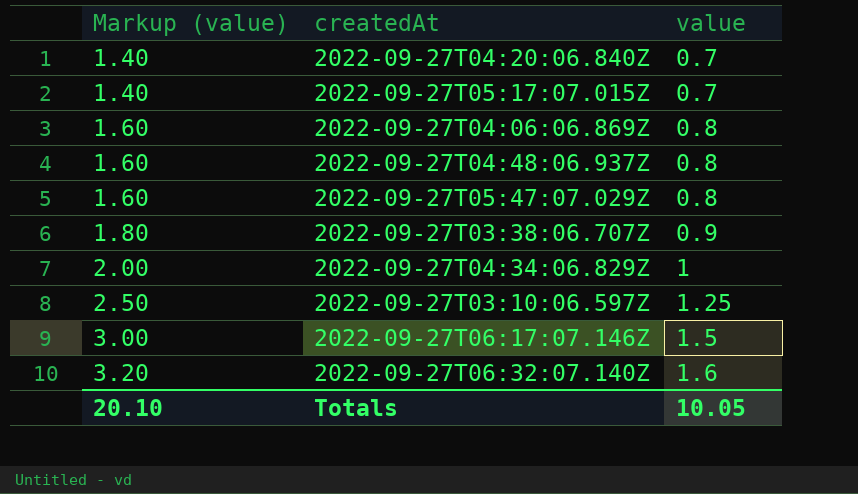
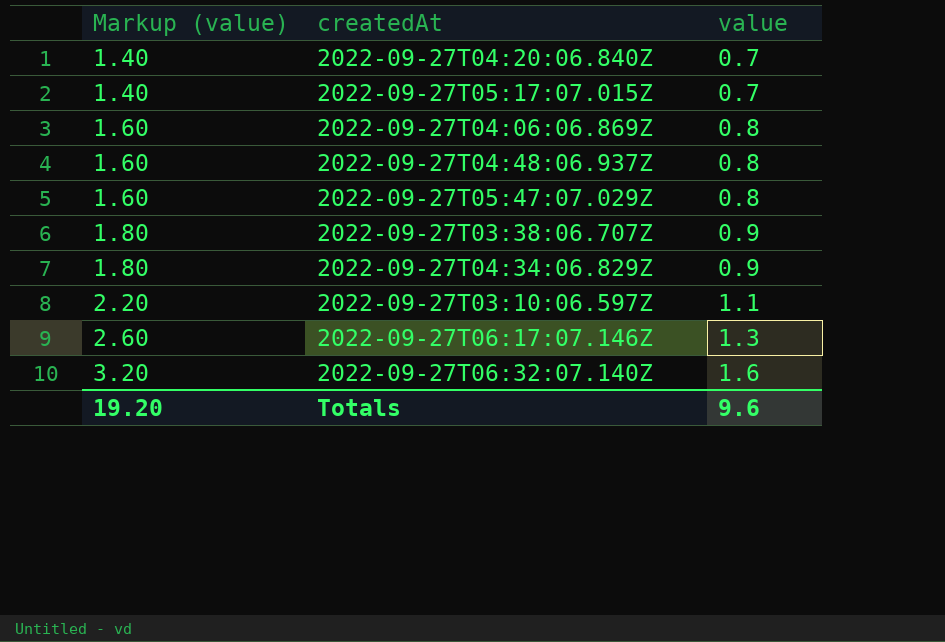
2022-09-27T04:34:06.829Z | Markup (value): 2.00 -> 1.80
2022-09-27T04:34:06.829Z | value: 1 -> 0.9
2022-09-27T03:10:06.597Z | Markup (value): 2.50 -> 2.20
2022-09-27T03:10:06.597Z | value: 1.25 -> 1.1
2022-09-27T06:17:07.146Z | Markup (value): 3.00 -> 2.60
2022-09-27T06:17:07.146Z | value: 1.5 -> 1.3
Totals | Markup (value): 20.10 -> 19.20
Totals | value: 10.05 -> 9.6

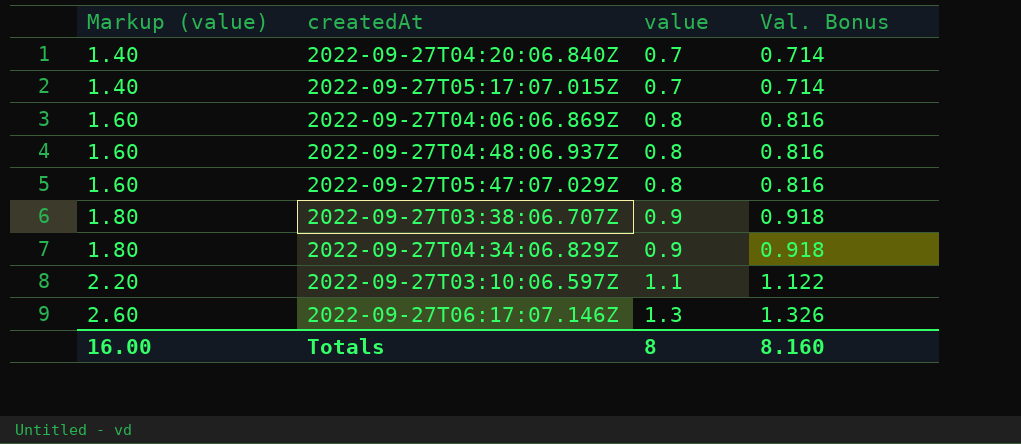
column Val. Bonus | formula: none -> [value] * 1.02
row 2022-09-27T06:32:07.140Z: 3.20 | 1.6 -> none
Totals | Markup (value): 19.20 -> 16.00
Totals | value: 9.6 -> 8

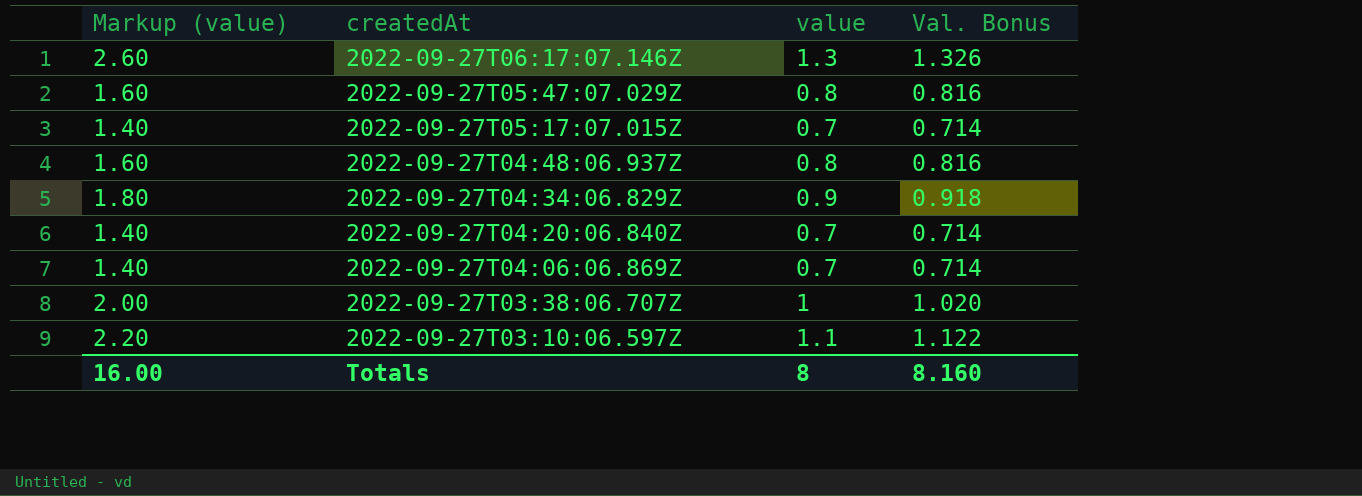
row order: Markup (value) ascending -> createdAt descending
2022-09-27T04:06:06.869Z | Markup (value): 1.60 -> 1.40
2022-09-27T04:06:06.869Z | value: 0.8 -> 0.7
2022-09-27T04:06:06.869Z | Val. Bonus: 0.816 -> 0.714
2022-09-27T03:38:06.707Z | Markup (value): 1.80 -> 2.00
2022-09-27T03:38:06.707Z | value: 0.9 -> 1
2022-09-27T03:38:06.707Z | Val. Bonus: 0.918 -> 1.020

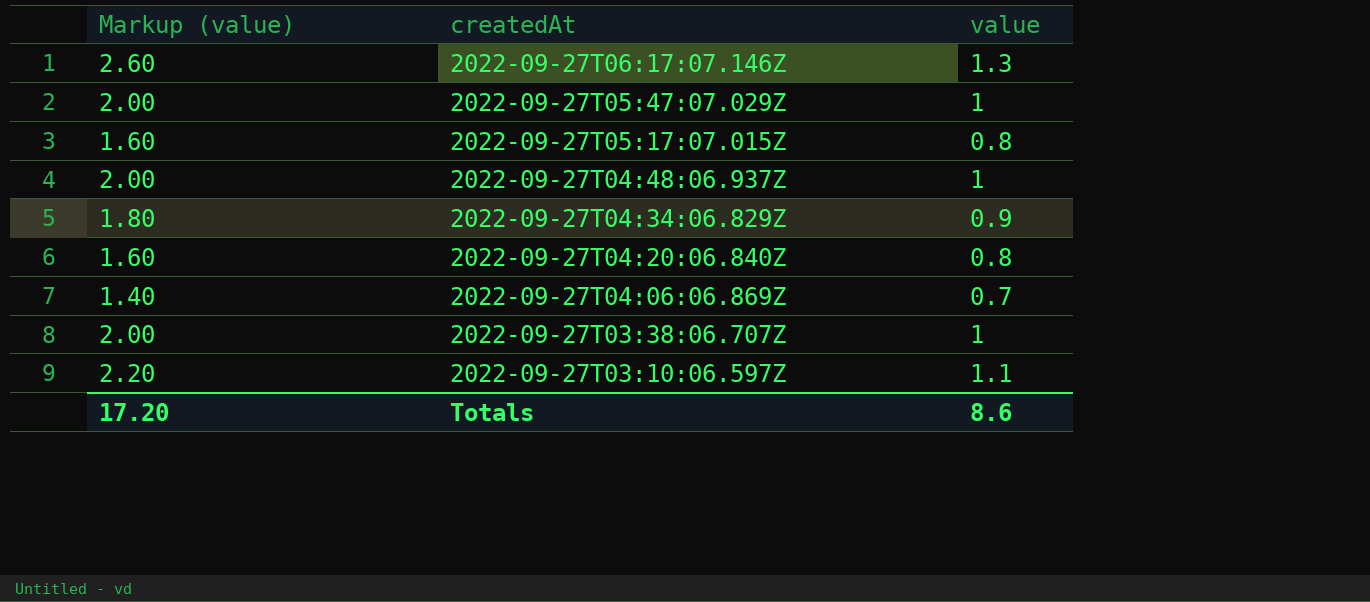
column Val. Bonus | formula: [value] * 1.02 -> none
2022-09-27T05:47:07.029Z | Markup (value): 1.60 -> 2.00
2022-09-27T05:47:07.029Z | value: 0.8 -> 1
2022-09-27T05:17:07.015Z | Markup (value): 1.40 -> 1.60
2022-09-27T05:17:07.015Z | value: 0.7 -> 0.8
2022-09-27T04:48:06.937Z | Markup (value): 1.60 -> 2.00
2022-09-27T04:48:06.937Z | value: 0.8 -> 1
2022-09-27T04:20:06.840Z | Markup (value): 1.40 -> 1.60
2022-09-27T04:20:06.840Z | value: 0.7 -> 0.8
Totals | Markup (value): 16.00 -> 17.20
Totals | value: 8 -> 8.6

